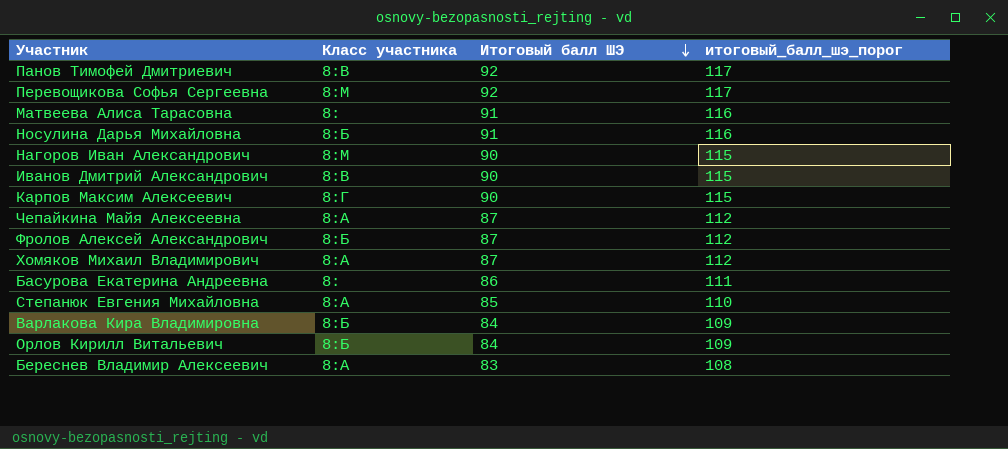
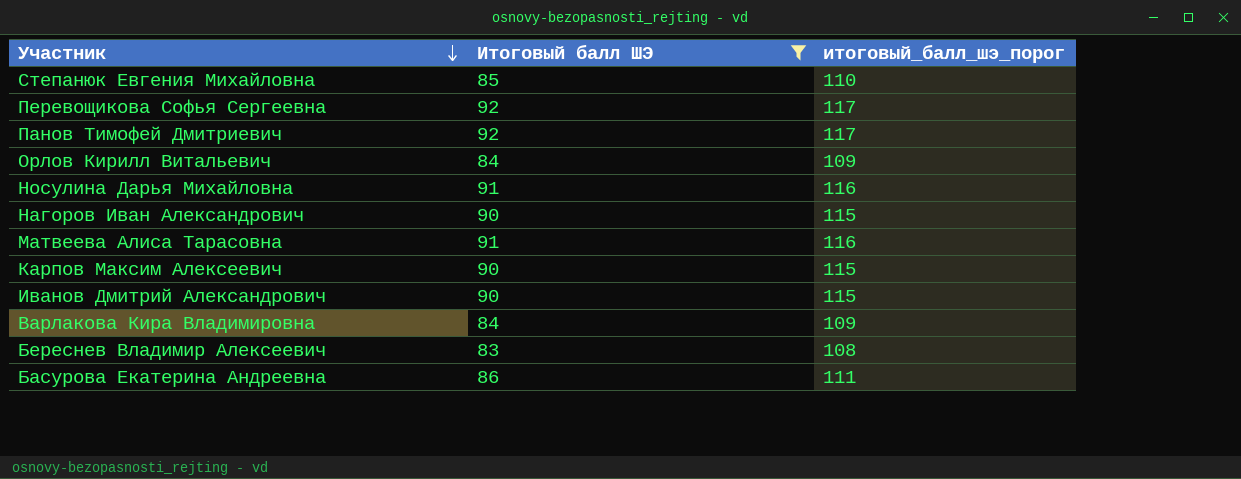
filter: none -> Итоговый балл ШЭ != 87
row order: Итоговый балл ШЭ descending -> Участник descending
column Класс участника | position: 2 -> none

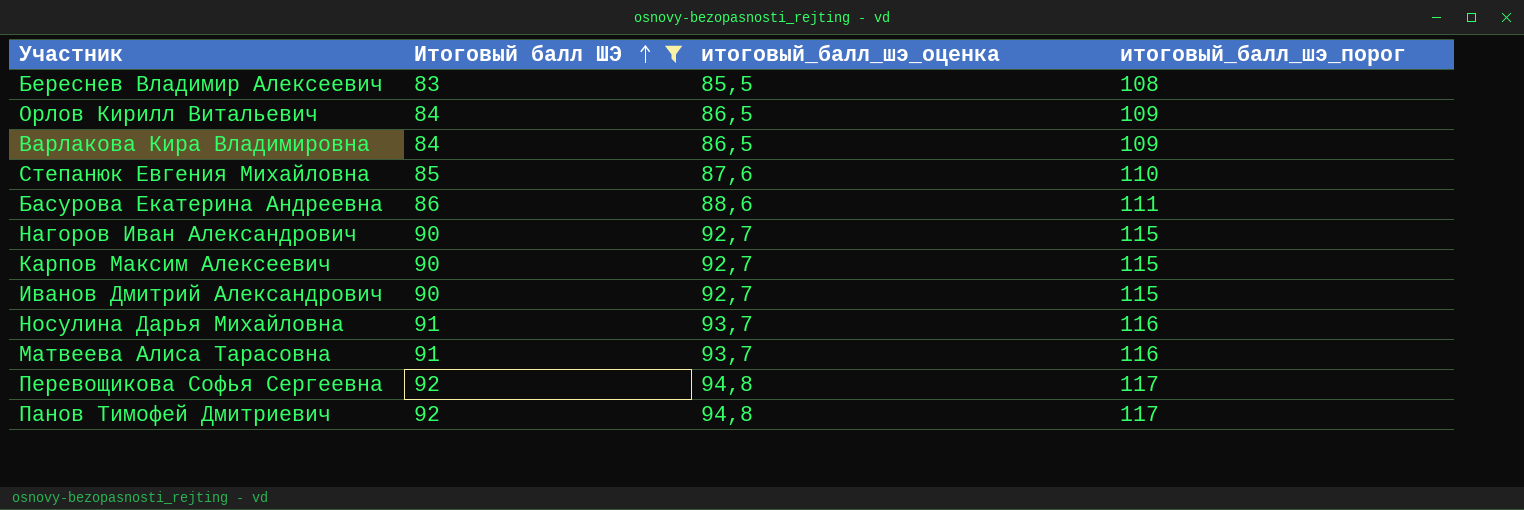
row order: Участник descending -> Итоговый балл ШЭ ascending
column итоговый_балл_шэ_оценка | formula: none -> [Итоговый балл ШЭ] * 1,03

